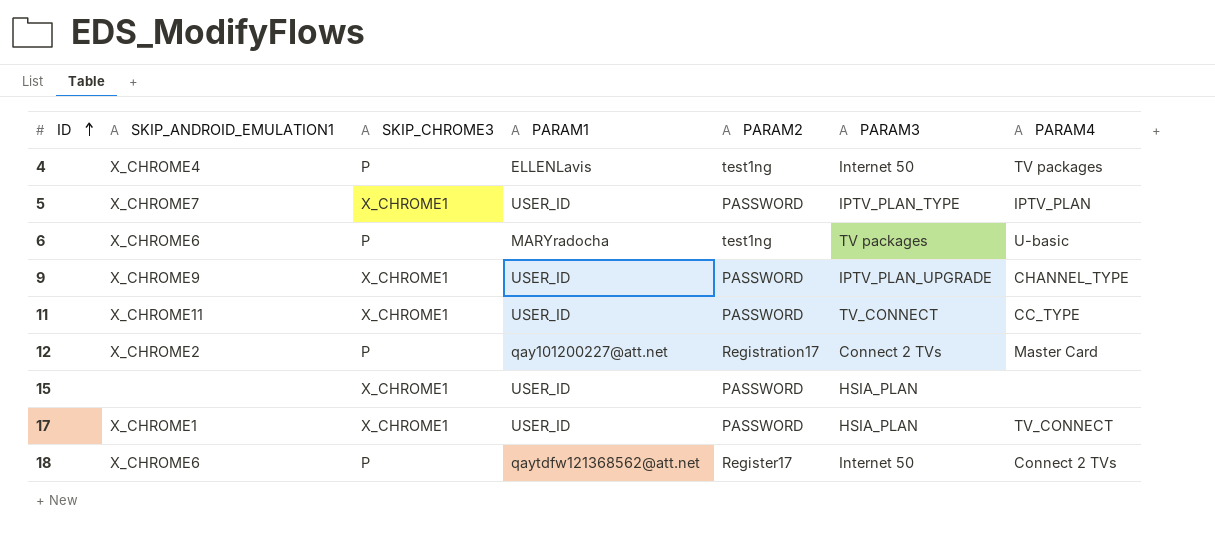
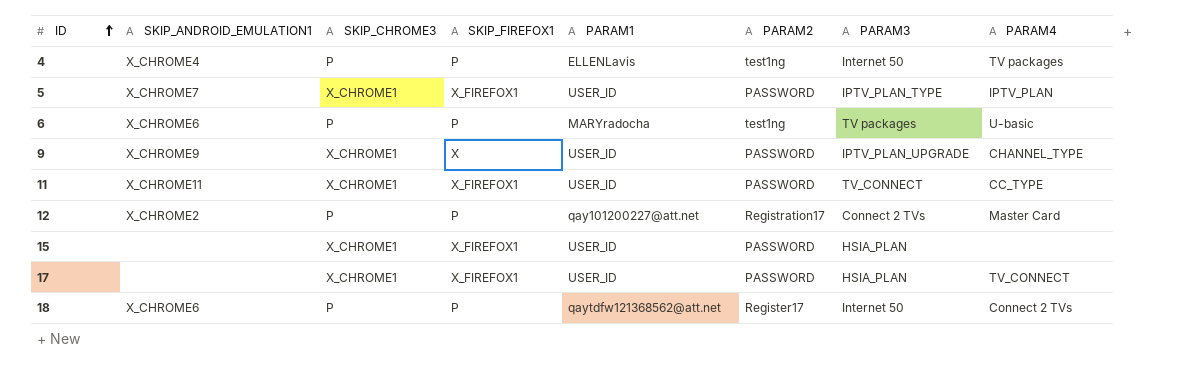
column SKIP_FIREFOX1 | position: none -> 4
17 | SKIP_ANDROID_EMULATION1: X_CHROME1 -> none

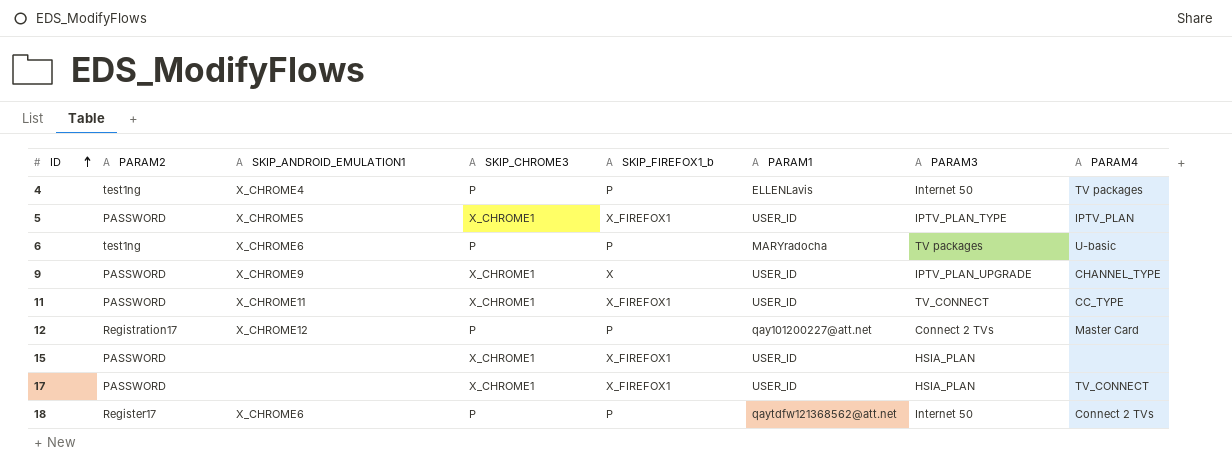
column PARAM2 | position: 6 -> 2
column name: SKIP_FIREFOX1 -> SKIP_FIREFOX1_b
5 | SKIP_ANDROID_EMULATION1: X_CHROME7 -> X_CHROME5
12 | SKIP_ANDROID_EMULATION1: X_CHROME2 -> X_CHROME12

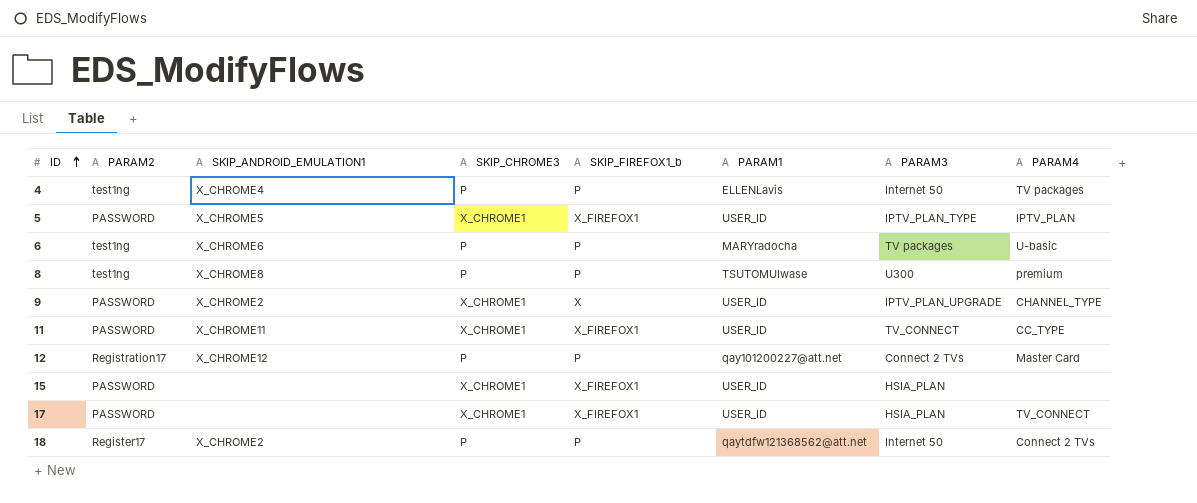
row 8: none -> test1ng | X_CHROME8 | P | P | TSUTOMUIwase | U300 | premium
9 | SKIP_ANDROID_EMULATION1: X_CHROME9 -> X_CHROME2
18 | SKIP_ANDROID_EMULATION1: X_CHROME6 -> X_CHROME2

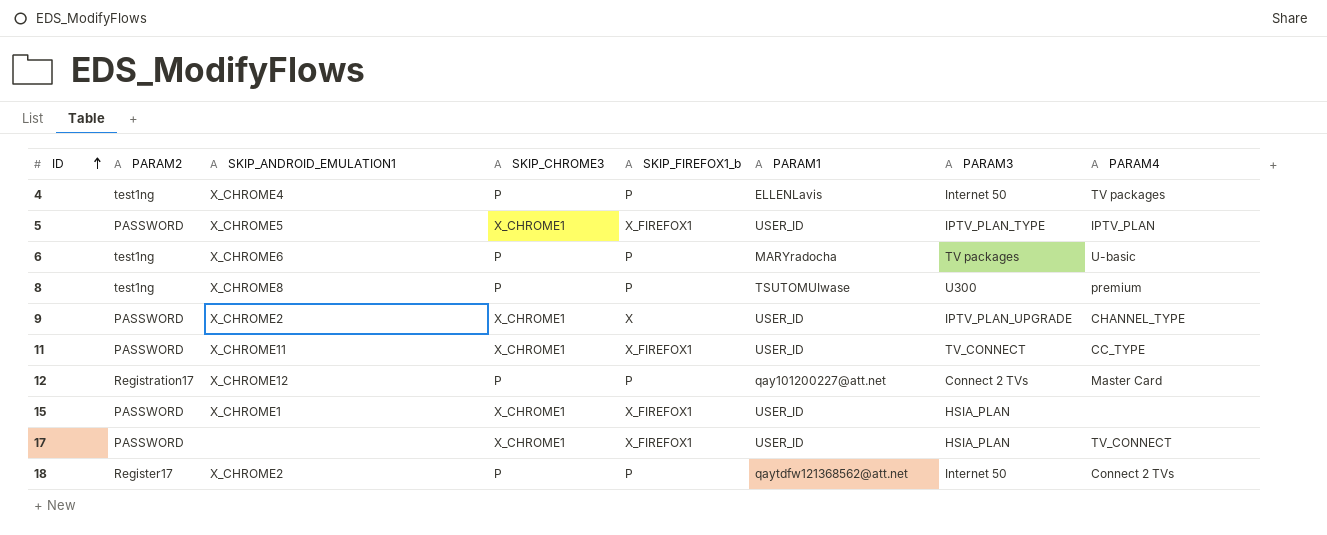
15 | SKIP_ANDROID_EMULATION1: none -> X_CHROME1

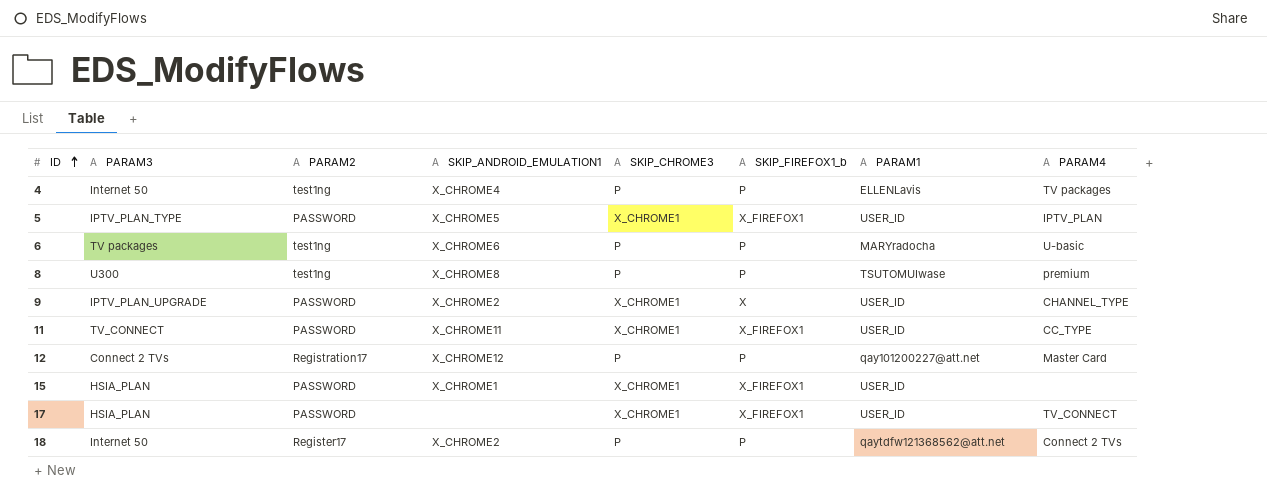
column PARAM3 | position: 7 -> 2

